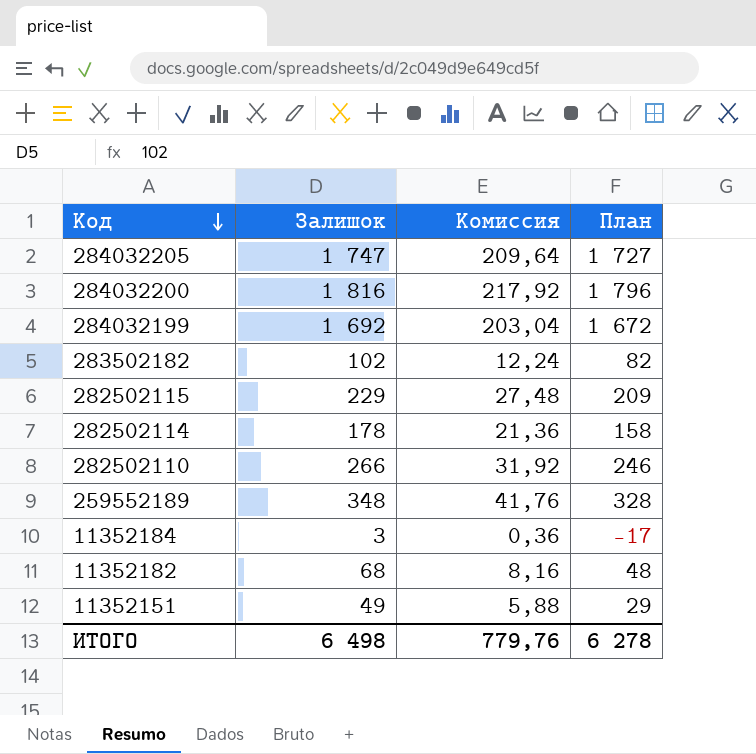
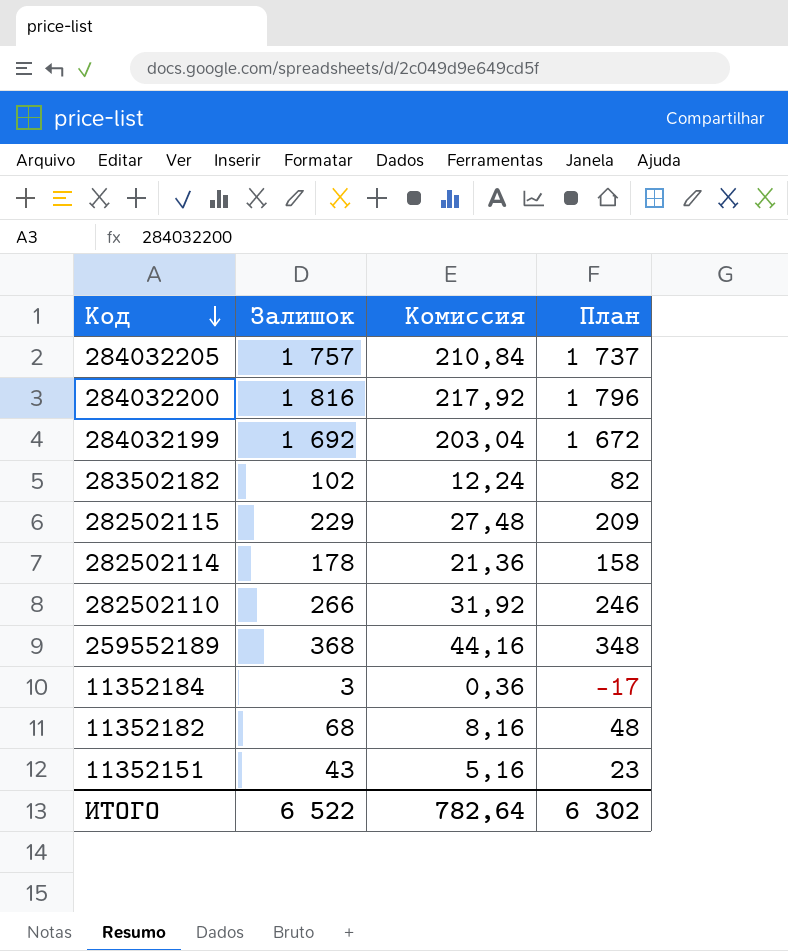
284032205 | Залишок: 1 747 -> 1 757
284032205 | Комиссия: 209,64 -> 210,84
284032205 | План: 1 727 -> 1 737
259552189 | Залишок: 348 -> 368
259552189 | Комиссия: 41,76 -> 44,16
259552189 | План: 328 -> 348
11352151 | Залишок: 49 -> 43
11352151 | Комиссия: 5,88 -> 5,16
11352151 | План: 29 -> 23
ИТОГО | Залишок: 6 498 -> 6 522
ИТОГО | Комиссия: 779,76 -> 782,64
ИТОГО | План: 6 278 -> 6 302

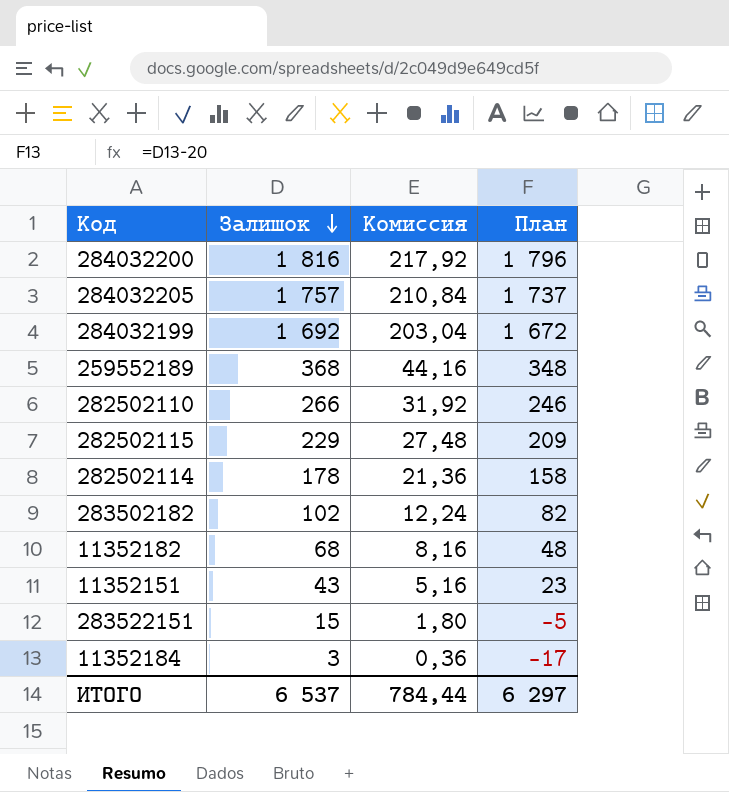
row order: Код descending -> Залишок descending
row 283522151: none -> 15 | 1,80 | -5
ИТОГО | Залишок: 6 522 -> 6 537
ИТОГО | Комиссия: 782,64 -> 784,44
ИТОГО | План: 6 302 -> 6 297

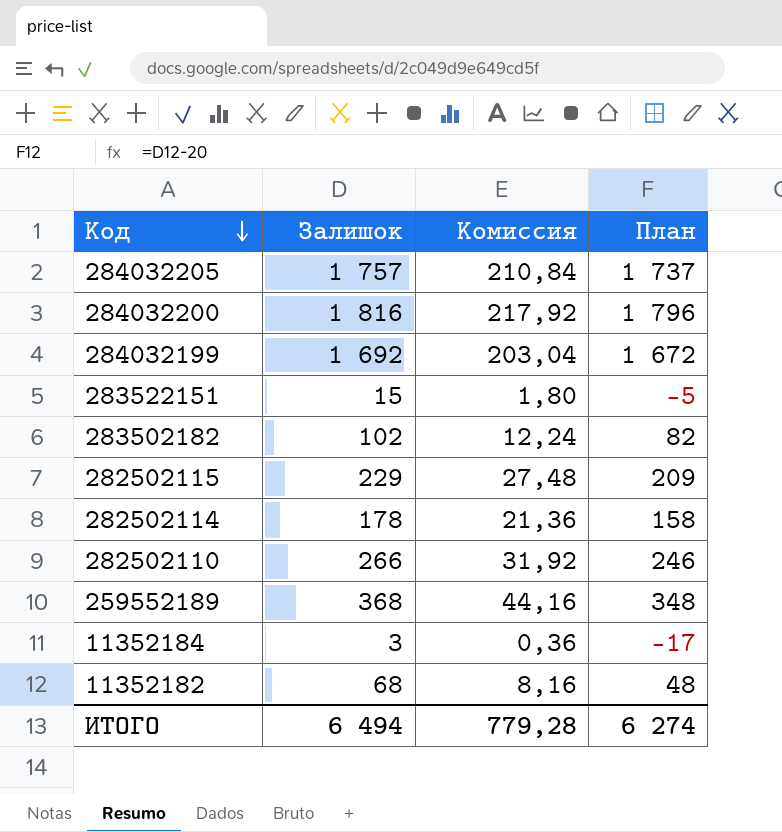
row order: Залишок descending -> Код descending
row 11352151: 43 | 5,16 | 23 -> none
ИТОГО | Залишок: 6 537 -> 6 494
ИТОГО | Комиссия: 784,44 -> 779,28
ИТОГО | План: 6 297 -> 6 274

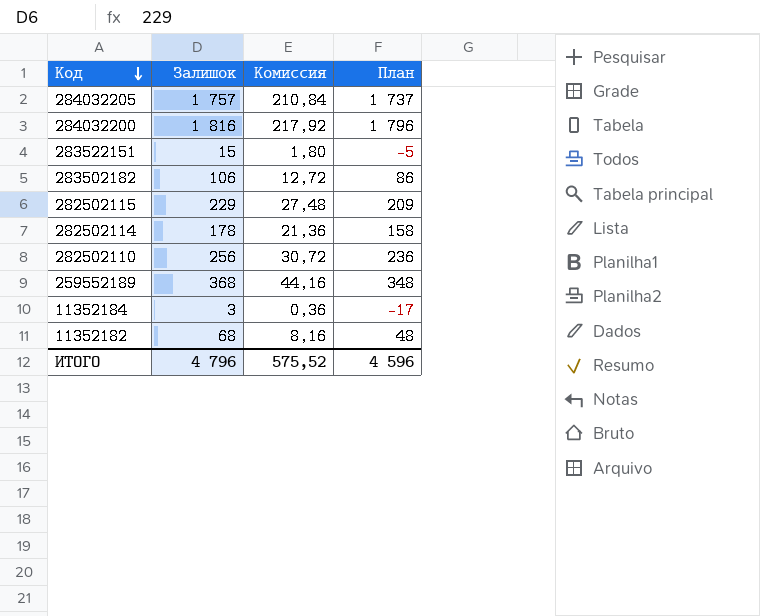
row 284032199: 1 692 | 203,04 | 1 672 -> none
283502182 | Залишок: 102 -> 106
283502182 | Комиссия: 12,24 -> 12,72
283502182 | План: 82 -> 86
282502110 | Залишок: 266 -> 256
282502110 | Комиссия: 31,92 -> 30,72
282502110 | План: 246 -> 236
ИТОГО | Залишок: 6 494 -> 4 796
ИТОГО | Комиссия: 779,28 -> 575,52
ИТОГО | План: 6 274 -> 4 596

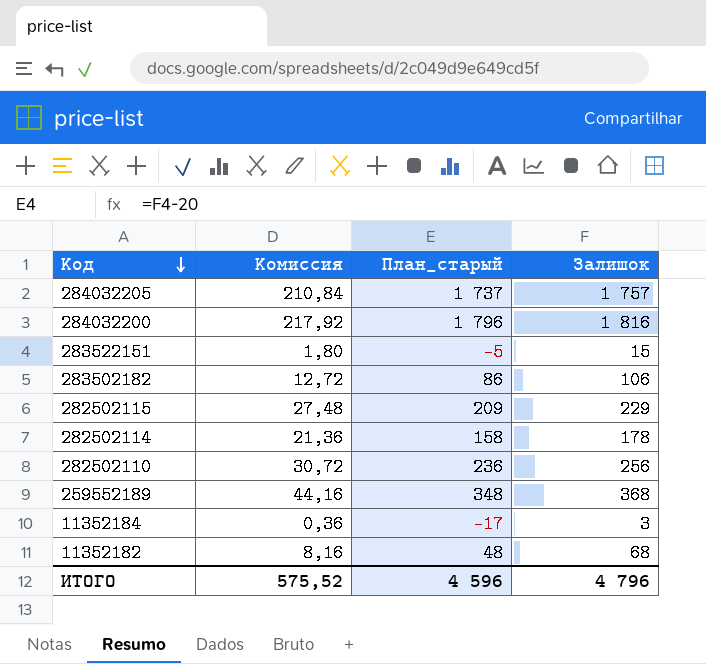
column name: План -> План_старый
column Залишок | position: 2 -> 4

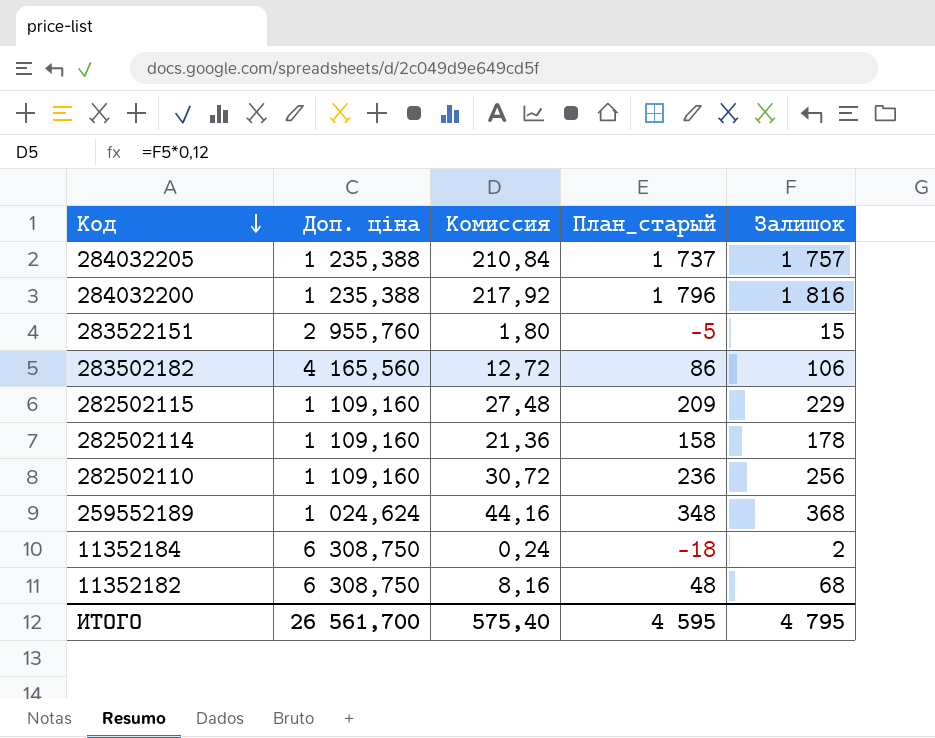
column Доп. ціна | position: none -> 2
11352184 | Комиссия: 0,36 -> 0,24
11352184 | План_старый: -17 -> -18
11352184 | Залишок: 3 -> 2
ИТОГО | Комиссия: 575,52 -> 575,40
ИТОГО | План_старый: 4 596 -> 4 595
ИТОГО | Залишок: 4 796 -> 4 795

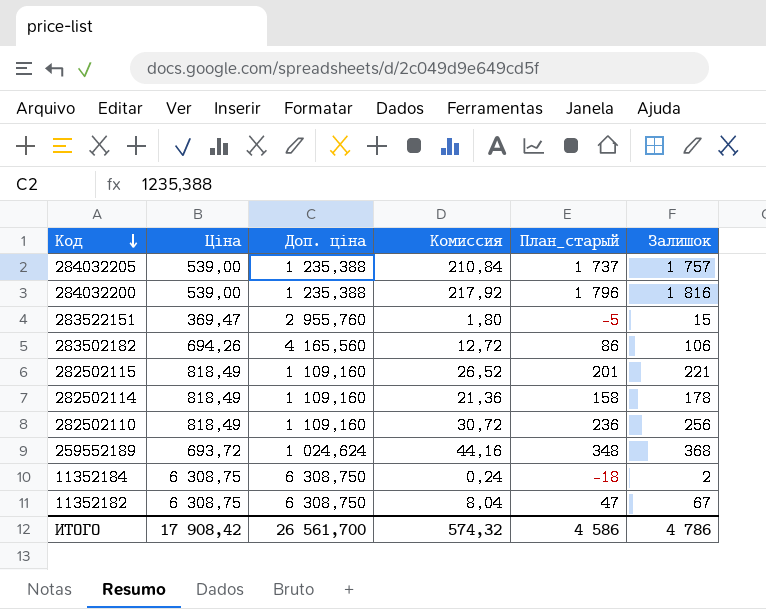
column Ціна | position: none -> 2
282502115 | Комиссия: 27,48 -> 26,52
282502115 | План_старый: 209 -> 201
282502115 | Залишок: 229 -> 221
11352182 | Комиссия: 8,16 -> 8,04
11352182 | План_старый: 48 -> 47
11352182 | Залишок: 68 -> 67
ИТОГО | Комиссия: 575,40 -> 574,32
ИТОГО | План_старый: 4 595 -> 4 586
ИТОГО | Залишок: 4 795 -> 4 786

